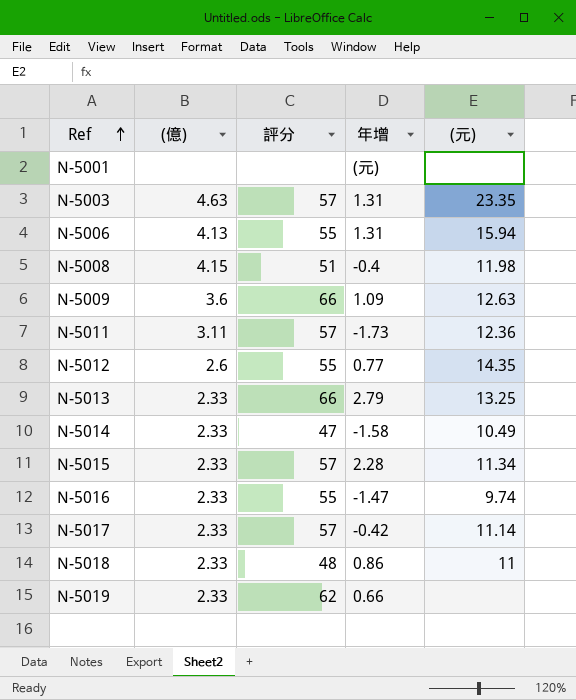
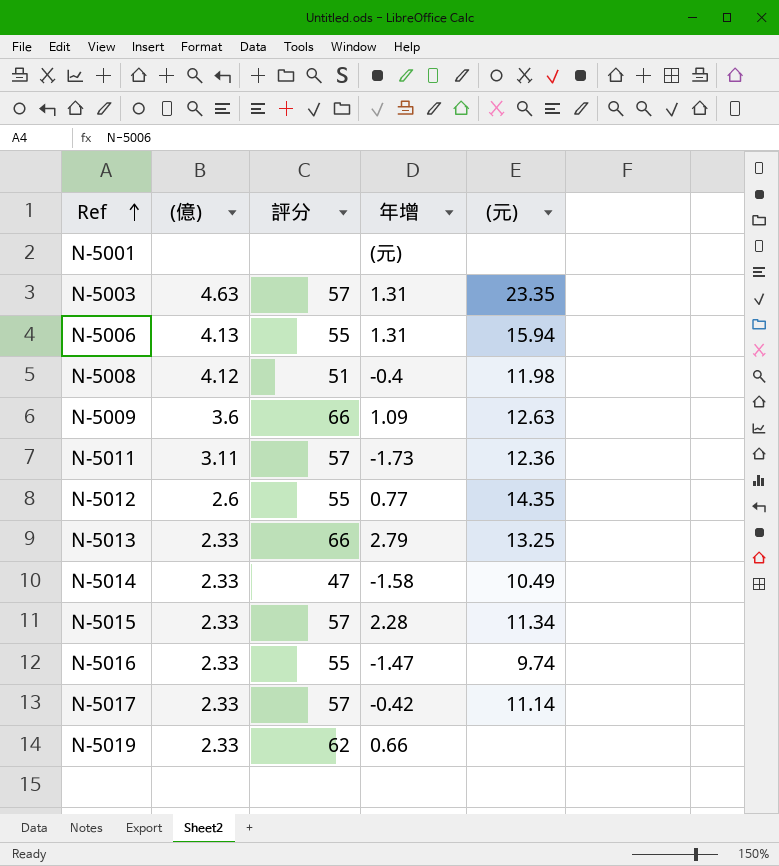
row N-5018: 2.33 | 48 | 0.86 | 11 -> none
N-5008 | (億): 4.15 -> 4.12

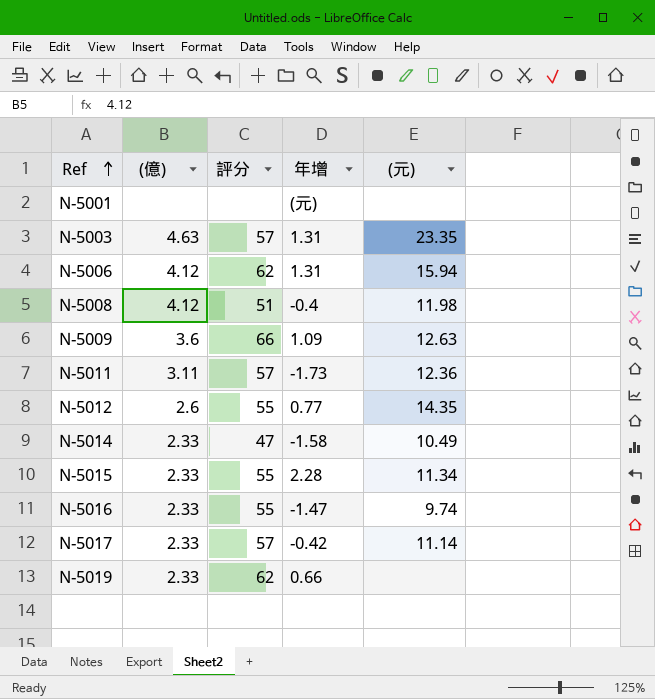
row N-5013: 2.33 | 66 | 2.79 | 13.25 -> none
N-5006 | (億): 4.13 -> 4.12
N-5006 | 評分: 55 -> 62
N-5015 | 評分: 57 -> 55

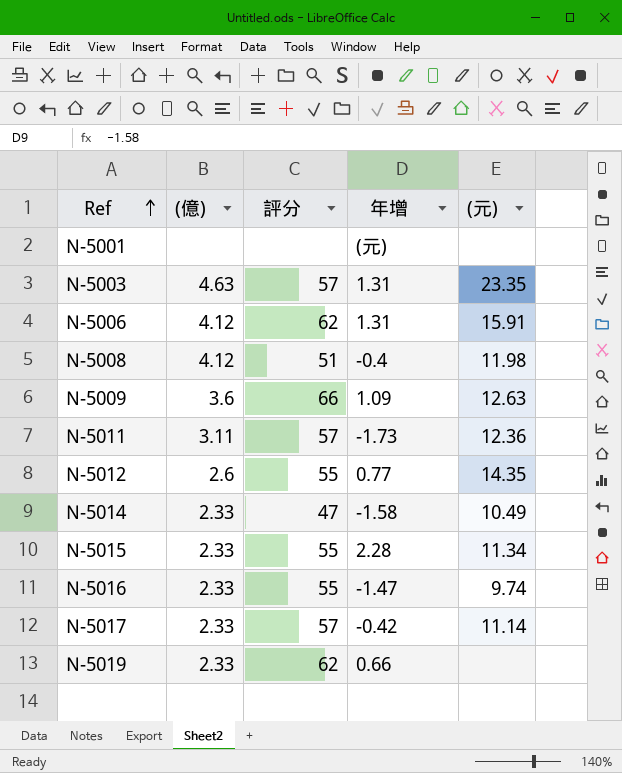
N-5006 | (元): 15.94 -> 15.91

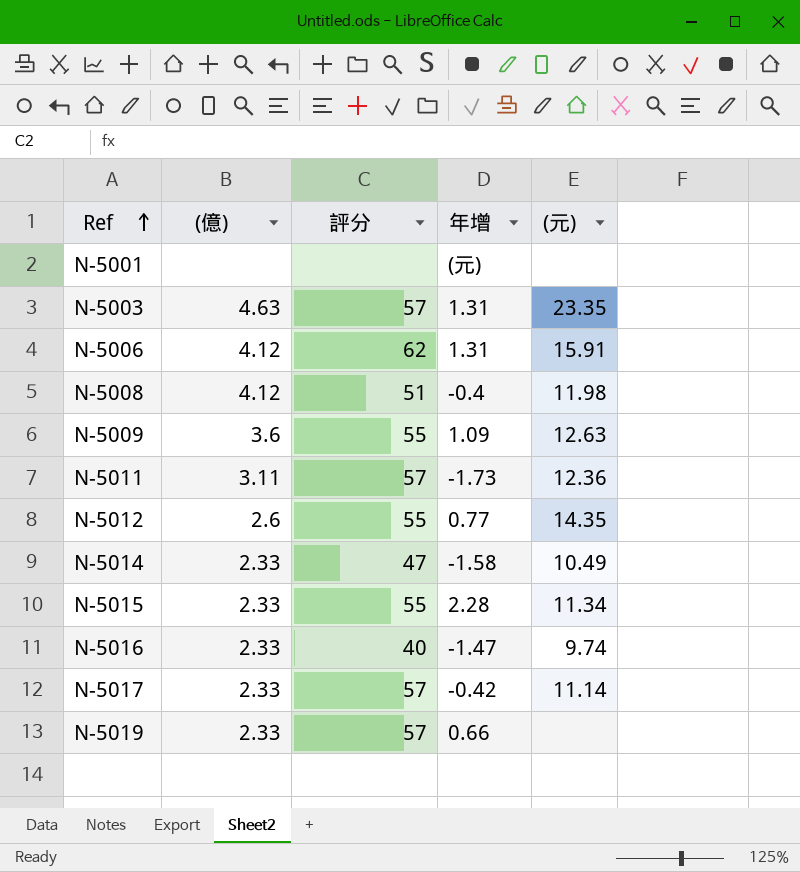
N-5009 | 評分: 66 -> 55
N-5016 | 評分: 55 -> 40
N-5019 | 評分: 62 -> 57

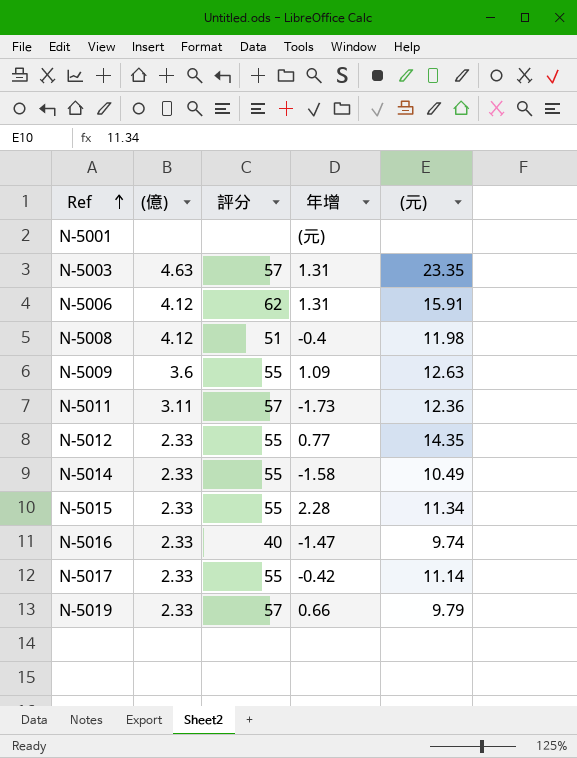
N-5012 | (億): 2.6 -> 2.33
N-5014 | 評分: 47 -> 55
N-5017 | 評分: 57 -> 55
N-5019 | (元): none -> 9.79

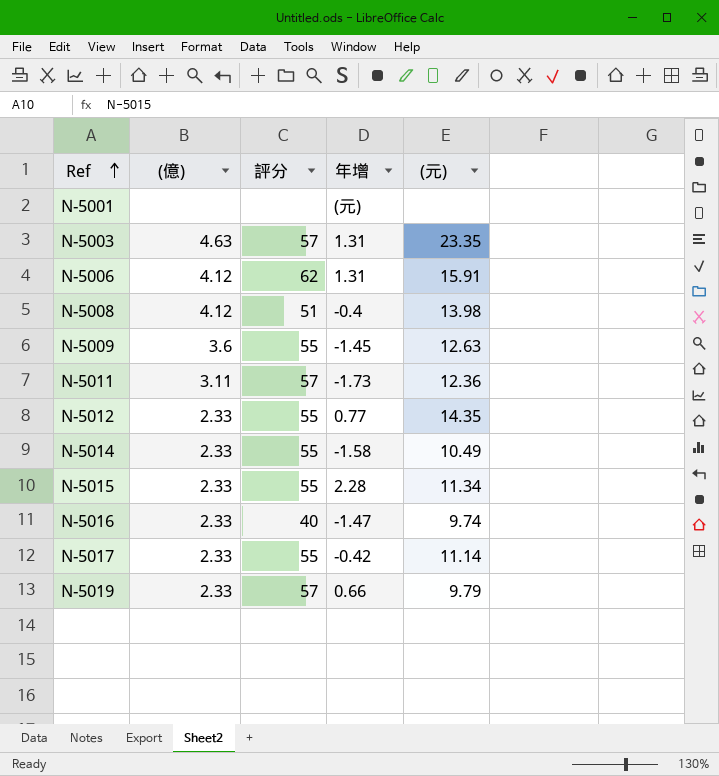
N-5008 | (元): 11.98 -> 13.98
N-5009 | 年增: 1.09 -> -1.45

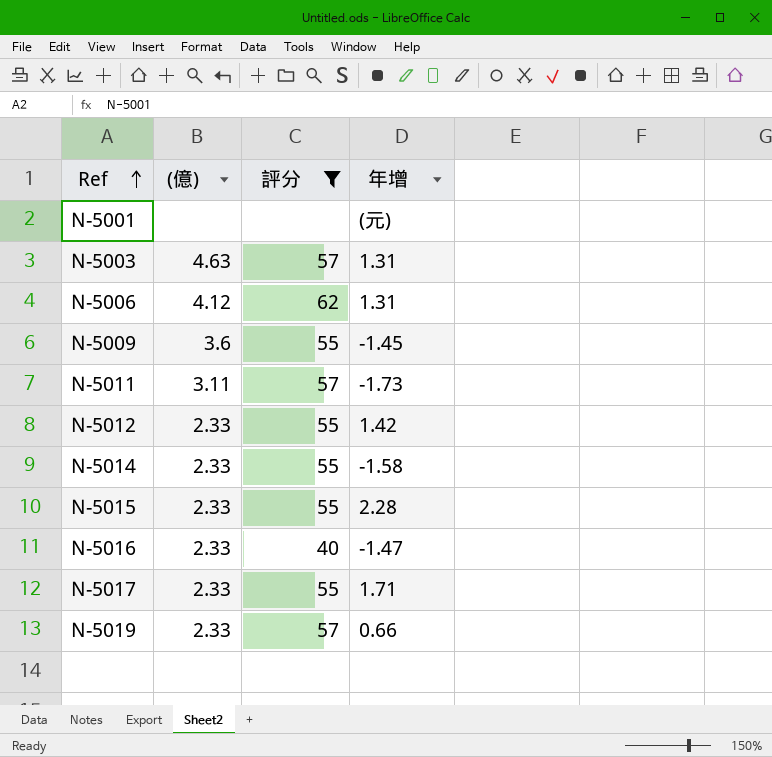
filter: none -> 評分 != 51
column (元) | position: 5 -> none
N-5012 | 年增: 0.77 -> 1.42
N-5017 | 年增: -0.42 -> 1.71

